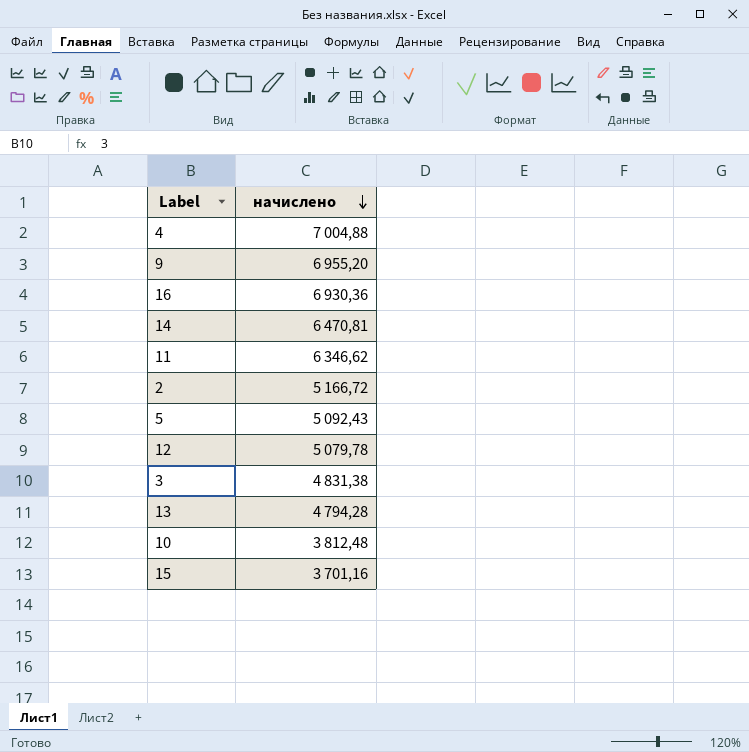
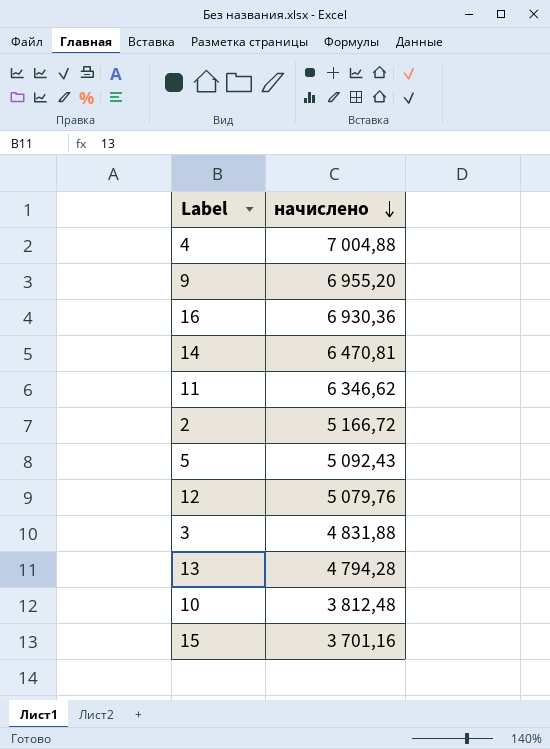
12 | начислено: 5 079,78 -> 5 079,76
3 | начислено: 4 831,38 -> 4 831,88

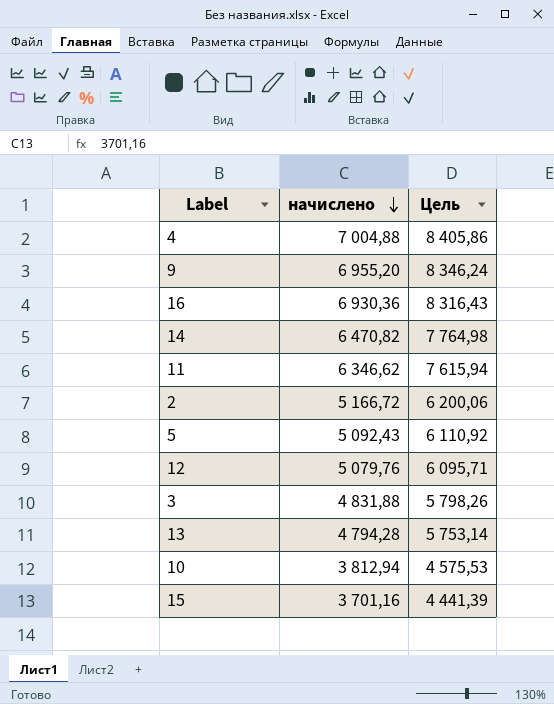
column Цель | formula: none -> [начислено] * 1,2
14 | начислено: 6 470,81 -> 6 470,82
10 | начислено: 3 812,48 -> 3 812,94

